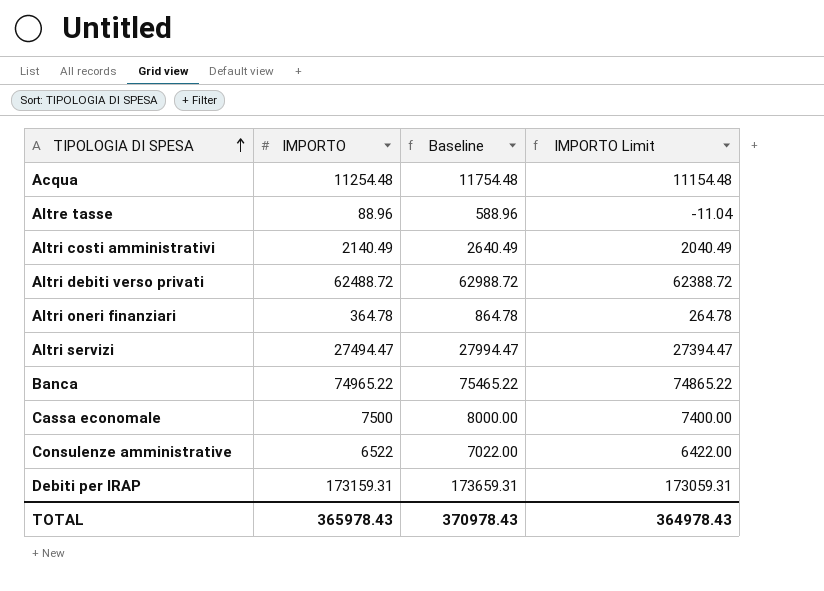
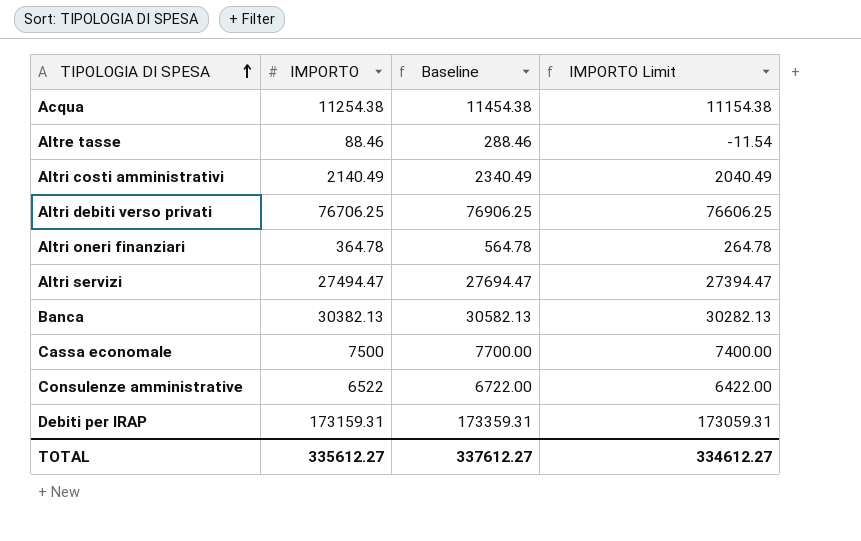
column Baseline | formula: [IMPORTO] + 500 -> [IMPORTO] + 200
Acqua | IMPORTO: 11254.48 -> 11254.38
Acqua | IMPORTO Limit: 11154.48 -> 11154.38
Altre tasse | IMPORTO: 88.96 -> 88.46
Altre tasse | IMPORTO Limit: -11.04 -> -11.54
Altri debiti verso privati | IMPORTO: 62488.72 -> 76706.25
Altri debiti verso privati | IMPORTO Limit: 62388.72 -> 76606.25
Banca | IMPORTO: 74965.22 -> 30382.13
Banca | IMPORTO Limit: 74865.22 -> 30282.13
TOTAL | IMPORTO: 365978.43 -> 335612.27
TOTAL | Baseline: 370978.43 -> 337612.27
TOTAL | IMPORTO Limit: 364978.43 -> 334612.27

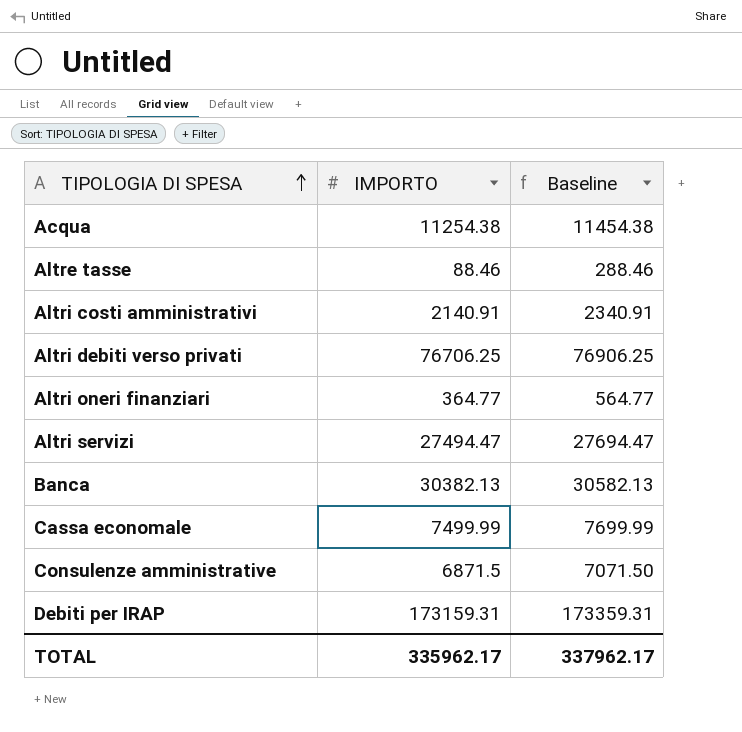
column IMPORTO Limit | formula: [IMPORTO] - 100 -> none
Altri costi amministrativi | IMPORTO: 2140.49 -> 2140.91
Altri costi amministrativi | Baseline: 2340.49 -> 2340.91
Altri oneri finanziari | IMPORTO: 364.78 -> 364.77
Altri oneri finanziari | Baseline: 564.78 -> 564.77
Cassa economale | IMPORTO: 7500 -> 7499.99
Cassa economale | Baseline: 7700.00 -> 7699.99
Consulenze amministrative | IMPORTO: 6522 -> 6871.5
Consulenze amministrative | Baseline: 6722.00 -> 7071.50
TOTAL | IMPORTO: 335612.27 -> 335962.17
TOTAL | Baseline: 337612.27 -> 337962.17

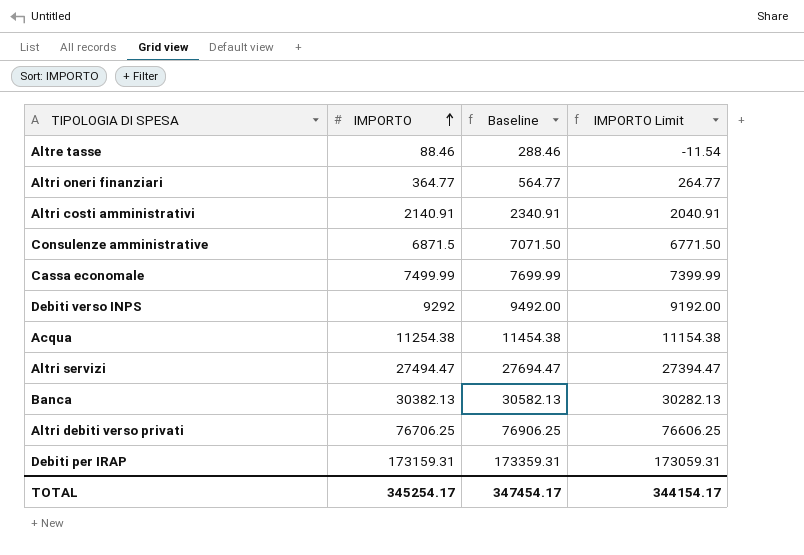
row order: TIPOLOGIA DI SPESA ascending -> IMPORTO ascending
column IMPORTO Limit | formula: none -> [IMPORTO] - 100
row Debiti verso INPS: none -> 9292 | 9492.00 | 9192.00
TOTAL | IMPORTO: 335962.17 -> 345254.17
TOTAL | Baseline: 337962.17 -> 347454.17

